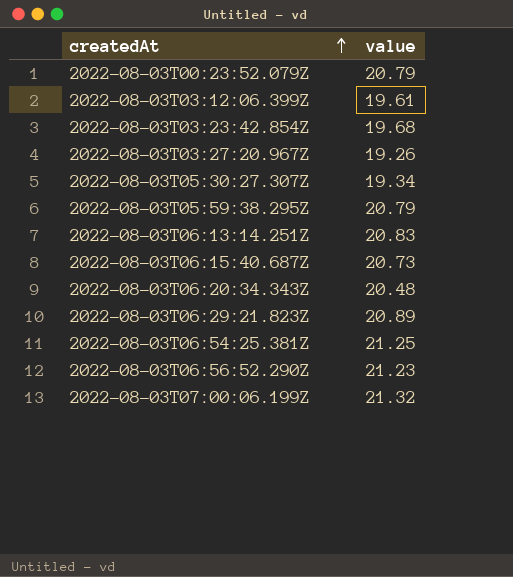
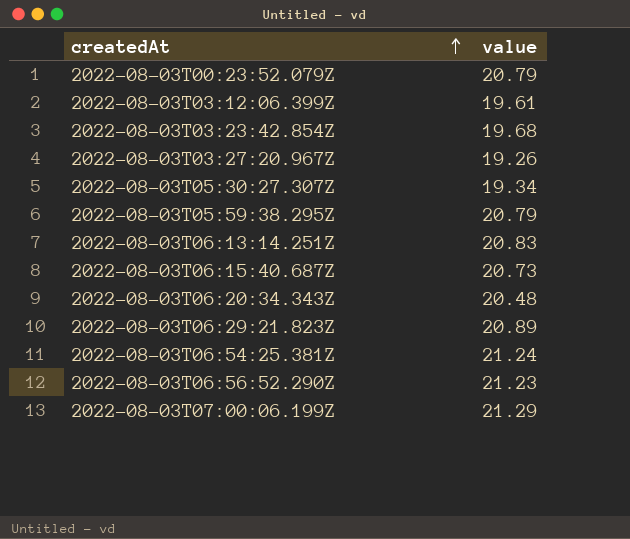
2022-08-03T06:54:25.381Z | value: 21.25 -> 21.24
2022-08-03T07:00:06.199Z | value: 21.32 -> 21.29

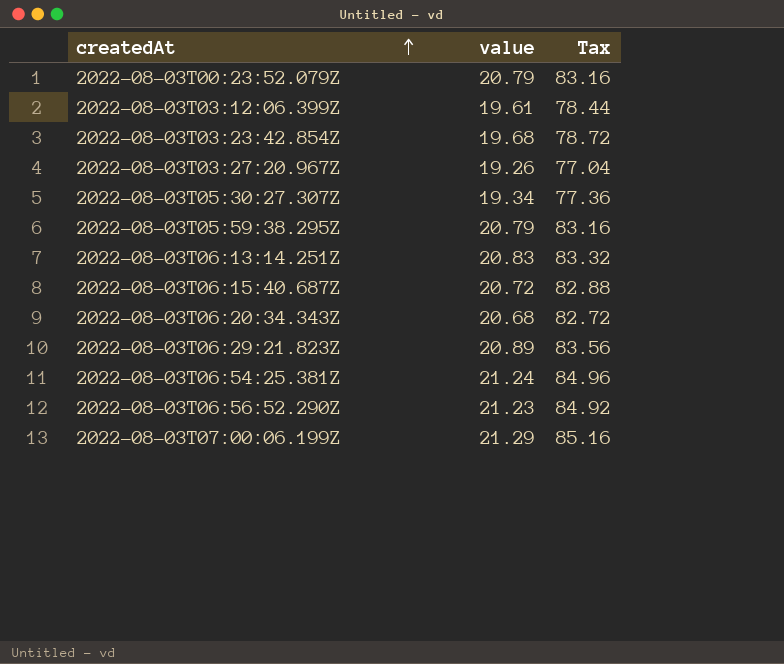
column Tax | formula: none -> [value] * 4
2022-08-03T06:15:40.687Z | value: 20.73 -> 20.72
2022-08-03T06:20:34.343Z | value: 20.48 -> 20.68

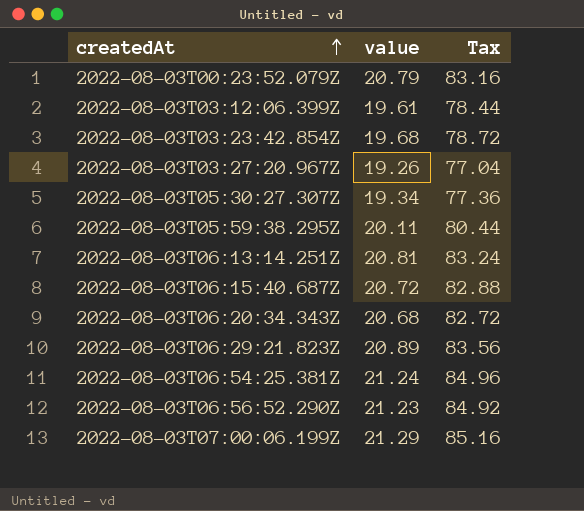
2022-08-03T05:59:38.295Z | value: 20.79 -> 20.11
2022-08-03T05:59:38.295Z | Tax: 83.16 -> 80.44
2022-08-03T06:13:14.251Z | value: 20.83 -> 20.81
2022-08-03T06:13:14.251Z | Tax: 83.32 -> 83.24

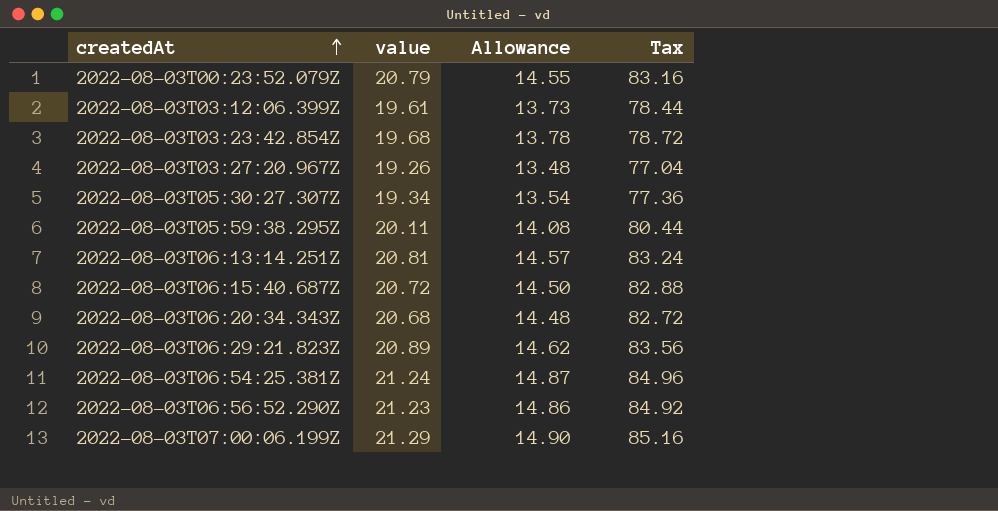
column Allowance | formula: none -> [value] * 0.7

